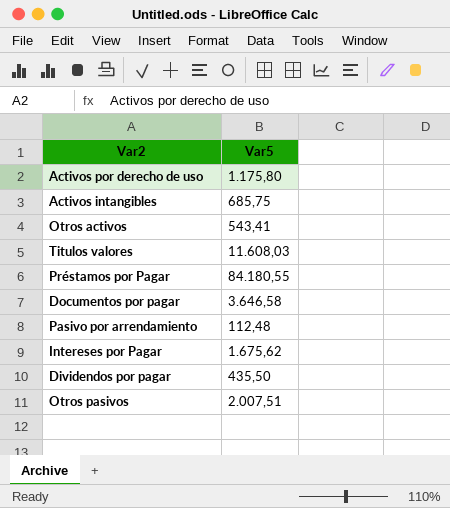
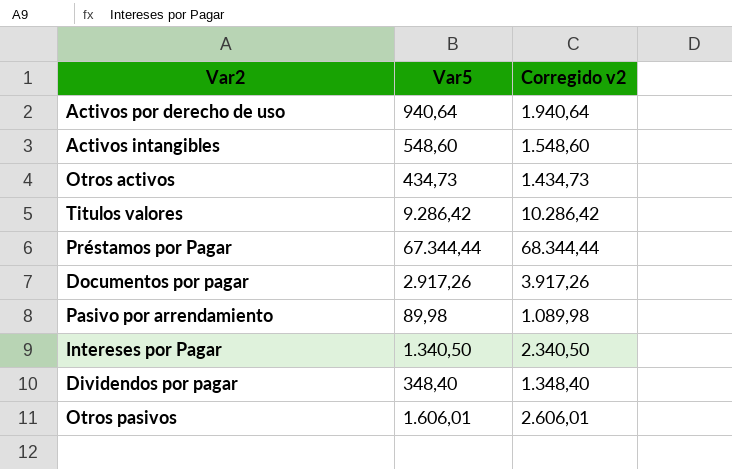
column Corregido v2 | formula: none -> [Var5] + 1000
Activos por derecho de uso | Var5: 1.175,80 -> 940,64
Activos intangibles | Var5: 685,75 -> 548,60
Otros activos | Var5: 543,41 -> 434,73
Titulos valores | Var5: 11.608,03 -> 9.286,42
Préstamos por Pagar | Var5: 84.180,55 -> 67.344,44
Documentos por pagar | Var5: 3.646,58 -> 2.917,26
Pasivo por arrendamiento | Var5: 112,48 -> 89,98
Intereses por Pagar | Var5: 1.675,62 -> 1.340,50
Dividendos por pagar | Var5: 435,50 -> 348,40
Otros pasivos | Var5: 2.007,51 -> 1.606,01

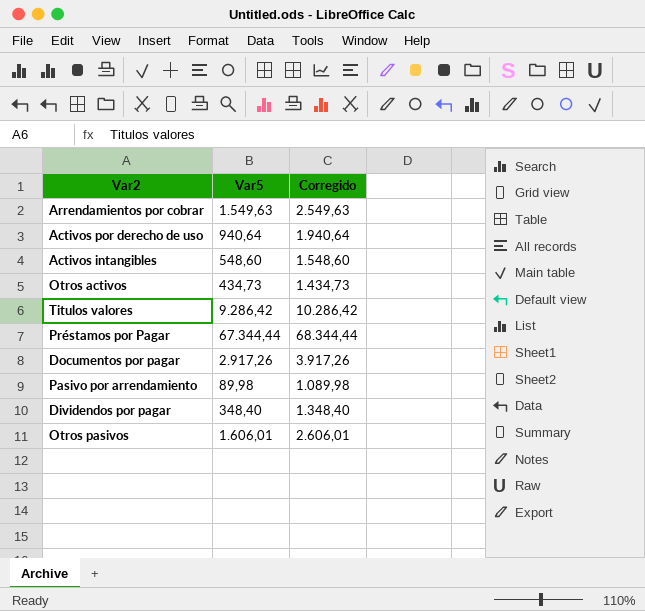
column name: Corregido v2 -> Corregido
row Intereses por Pagar: 1.340,50 | 2.340,50 -> none
row Arrendamientos por cobrar: none -> 1.549,63 | 2.549,63

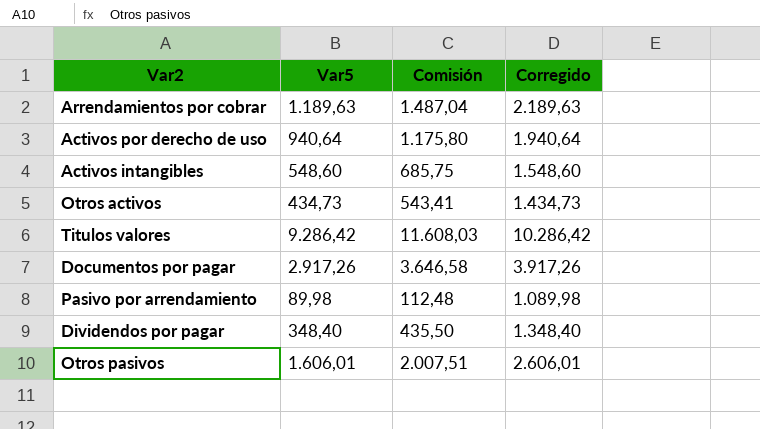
column Comisión | formula: none -> [Var5] * 1,25
row Préstamos por Pagar: 67.344,44 | 68.344,44 -> none
Arrendamientos por cobrar | Var5: 1.549,63 -> 1.189,63
Arrendamientos por cobrar | Corregido: 2.549,63 -> 2.189,63

